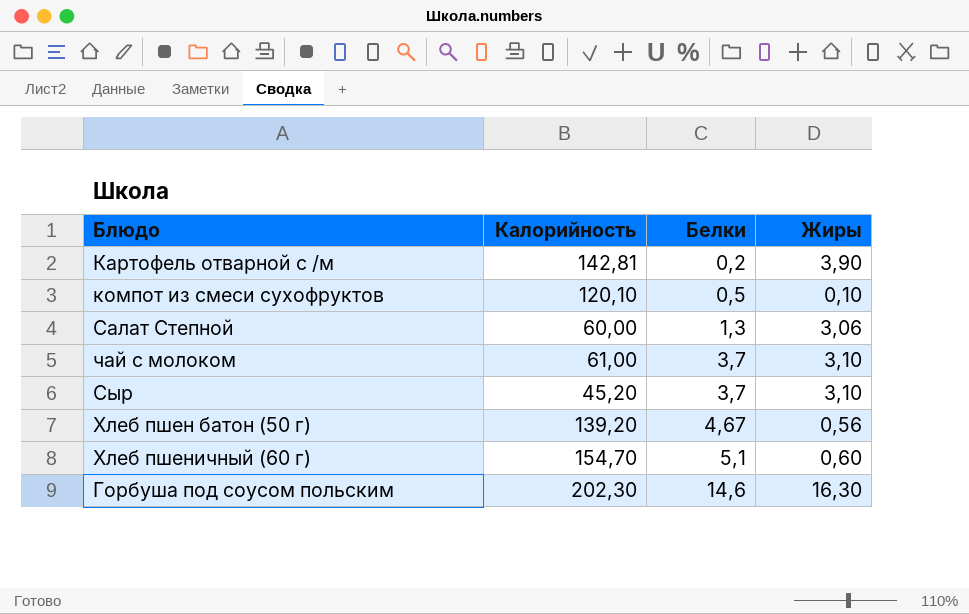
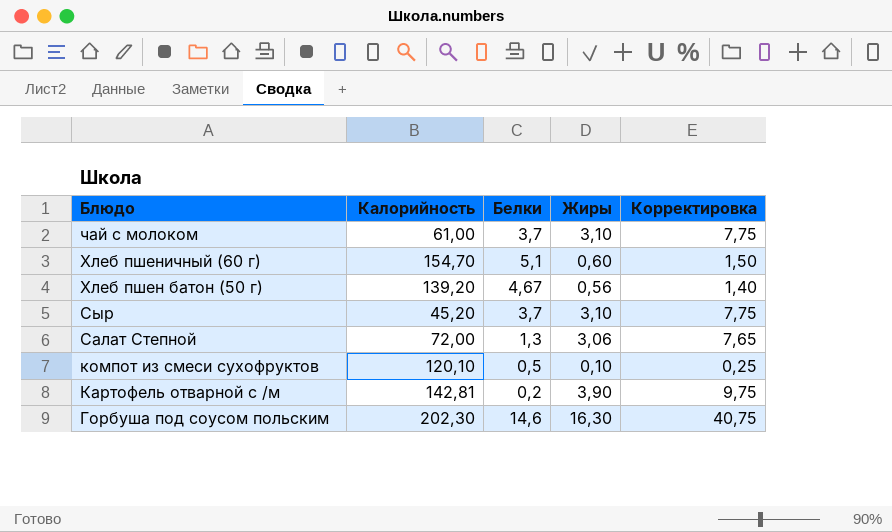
row order: Белки ascending -> Блюдо descending
column Корректировка | formula: none -> [Жиры] * 2,5
Салат Степной | Калорийность: 60,00 -> 72,00

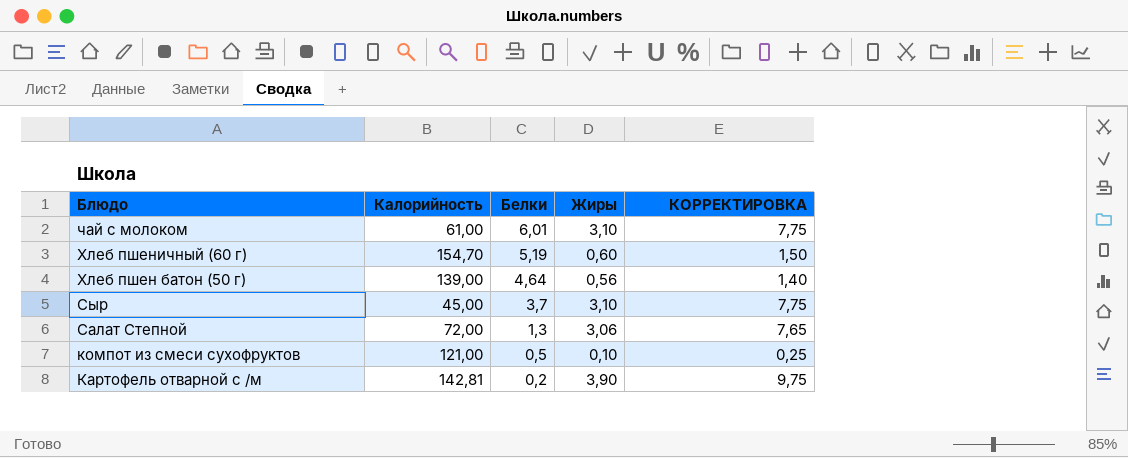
column name: Корректировка -> КОРРЕКТИРОВКА
row Горбуша под соусом польским: 202,30 | 14,6 | 16,30 | 40,75 -> none
чай с молоком | Белки: 3,7 -> 6,01
Хлеб пшеничный (60 г) | Белки: 5,1 -> 5,19
Хлеб пшен батон (50 г) | Калорийность: 139,20 -> 139,00
Хлеб пшен батон (50 г) | Белки: 4,67 -> 4,64
Сыр | Калорийность: 45,20 -> 45,00
компот из смеси сухофруктов | Калорийность: 120,10 -> 121,00

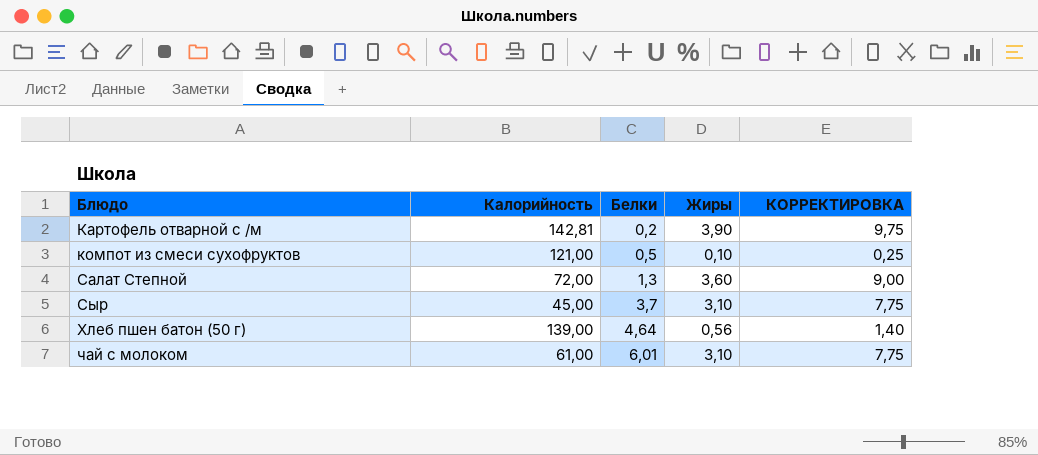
row order: Блюдо descending -> Блюдо ascending
row Хлеб пшеничный (60 г): 154,70 | 5,19 | 0,60 | 1,50 -> none
Салат Степной | Жиры: 3,06 -> 3,60
Салат Степной | КОРРЕКТИРОВКА: 7,65 -> 9,00

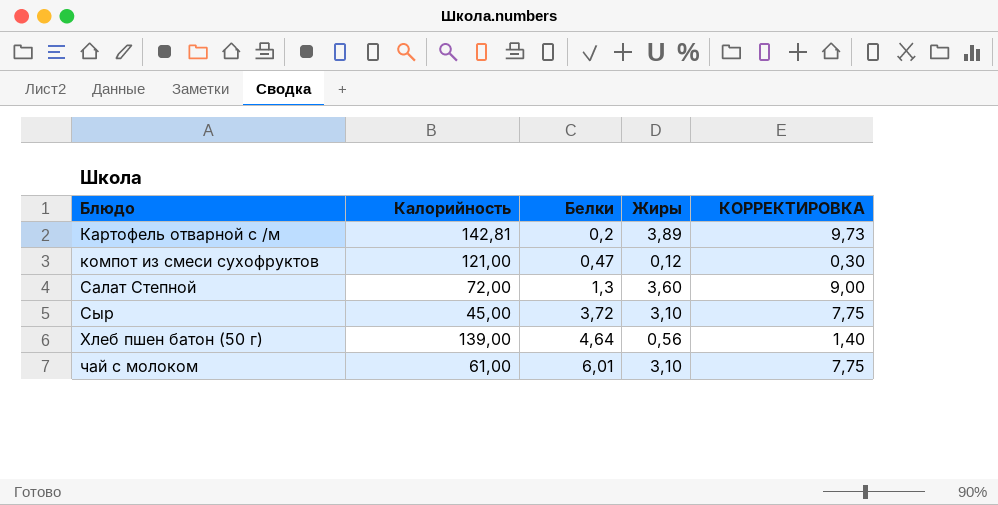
Картофель отварной с /м | Жиры: 3,90 -> 3,89
Картофель отварной с /м | КОРРЕКТИРОВКА: 9,75 -> 9,73
компот из смеси сухофруктов | Белки: 0,5 -> 0,47
компот из смеси сухофруктов | Жиры: 0,10 -> 0,12
компот из смеси сухофруктов | КОРРЕКТИРОВКА: 0,25 -> 0,30
Сыр | Белки: 3,7 -> 3,72

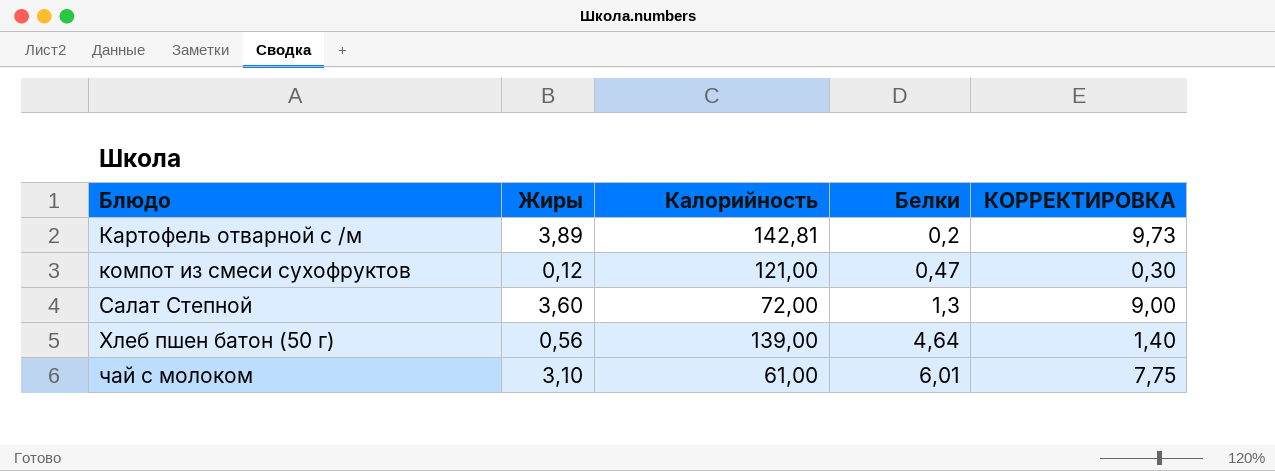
column Жиры | position: 4 -> 2
row Сыр: 45,00 | 3,72 | 3,10 | 7,75 -> none

